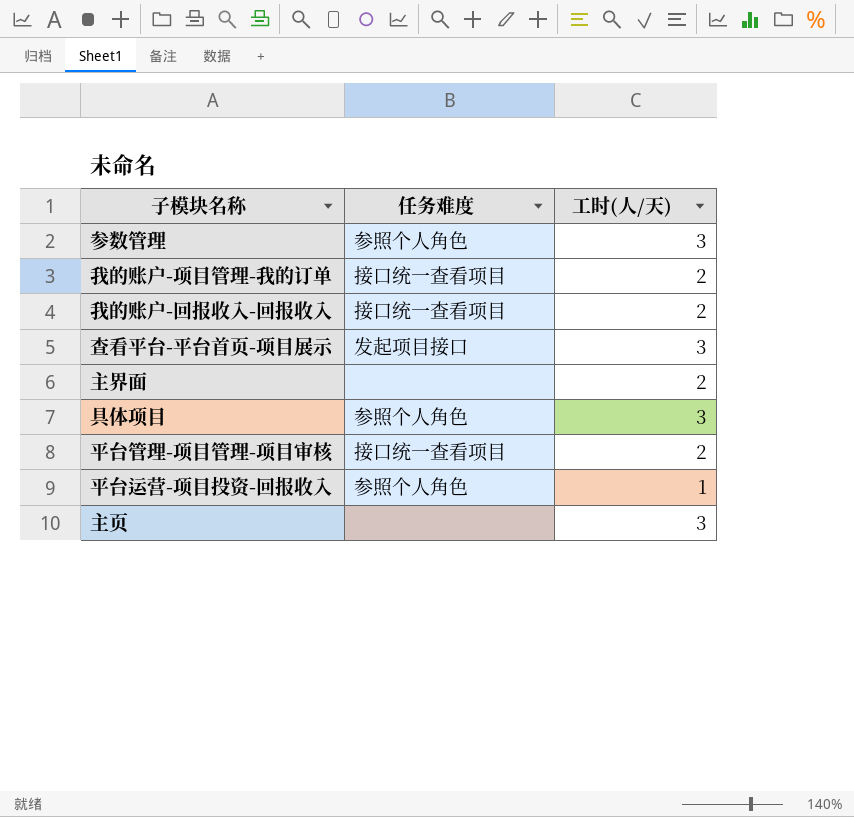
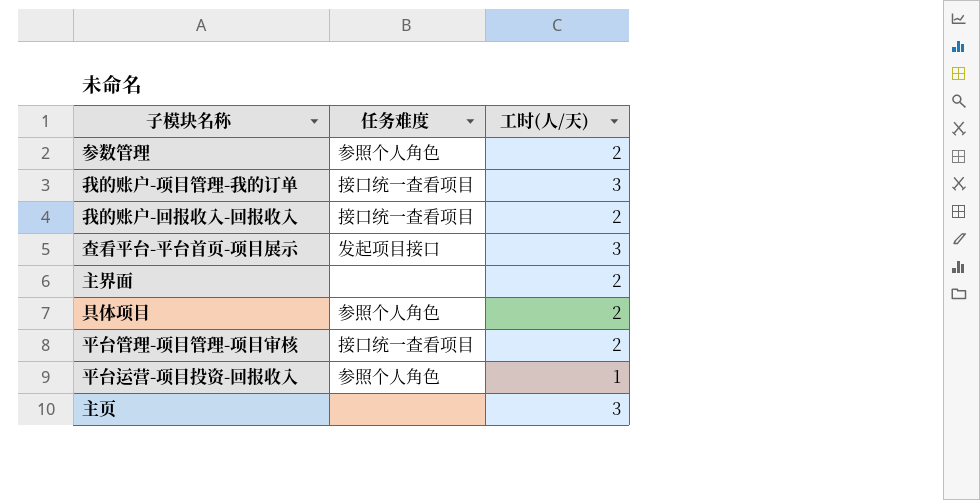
参数管理 | 工时(人/天): 3 -> 2
我的账户-项目管理-我的订单 | 工时(人/天): 2 -> 3
具体项目 | 工时(人/天): 3 -> 2

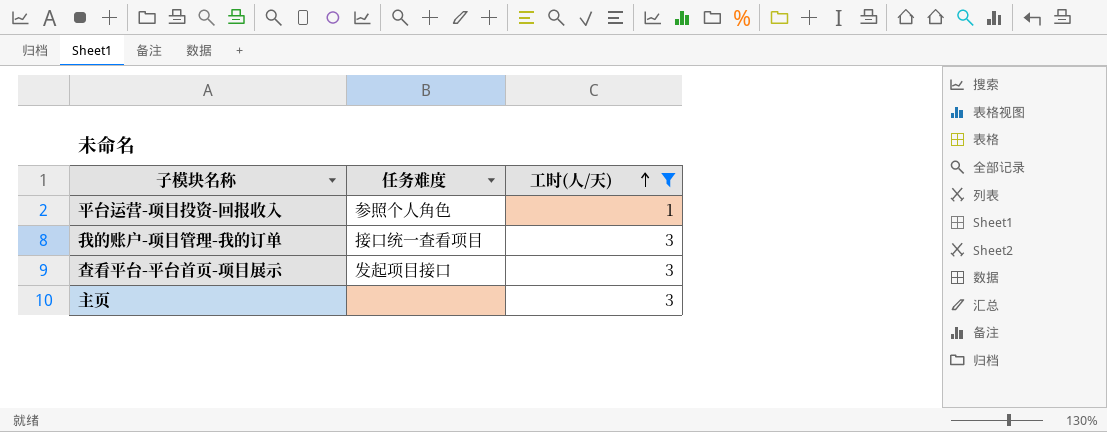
filter: none -> 工时(人/天) != 2
row order: none -> 工时(人/天) ascending

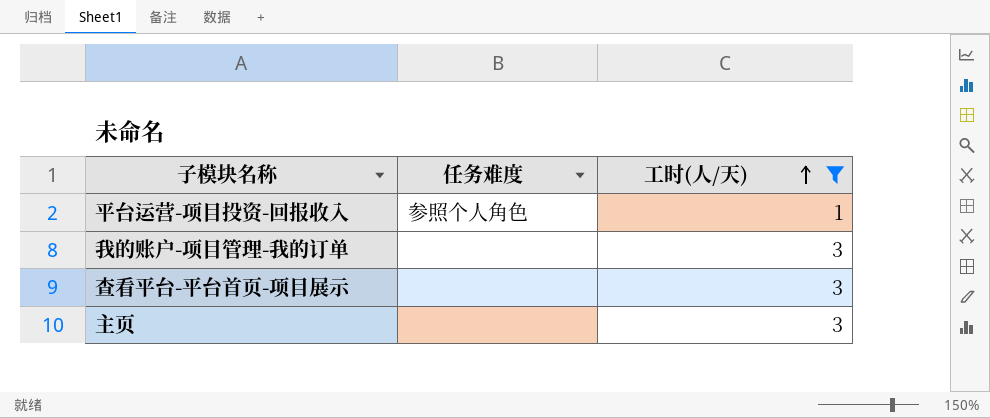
我的账户-项目管理-我的订单 | 任务难度: 接口统一查看项目 -> none
查看平台-平台首页-项目展示 | 任务难度: 发起项目接口 -> none

